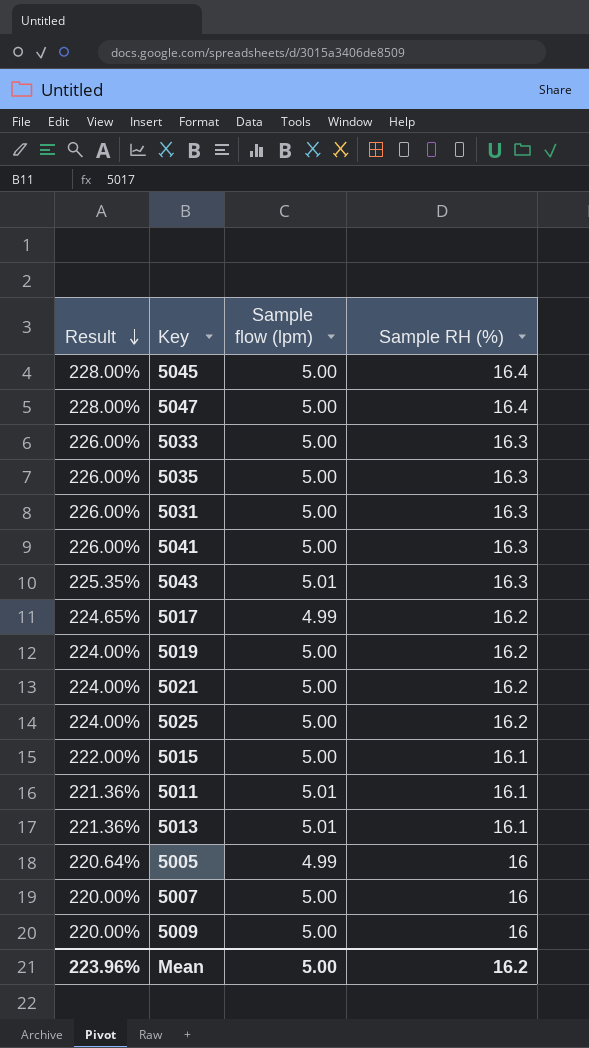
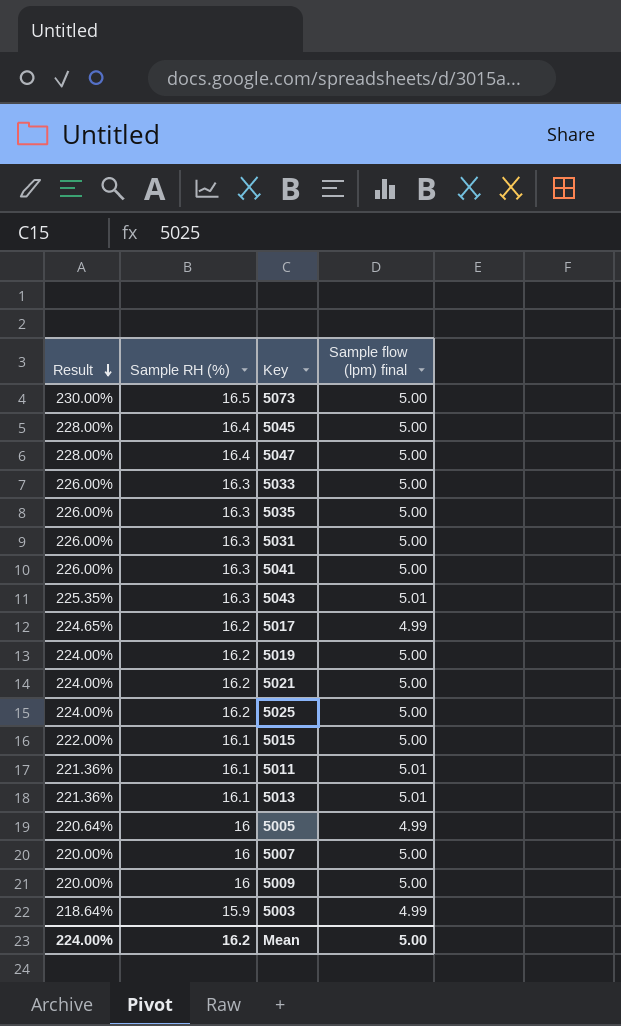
column Sample RH (%) | position: 4 -> 2
column name: Sample flow (lpm) -> Sample flow (lpm) final
row 5073: none -> 230.00% | 16.5 | 5.00
row 5003: none -> 218.64% | 15.9 | 4.99
Mean | Result: 223.96% -> 224.00%

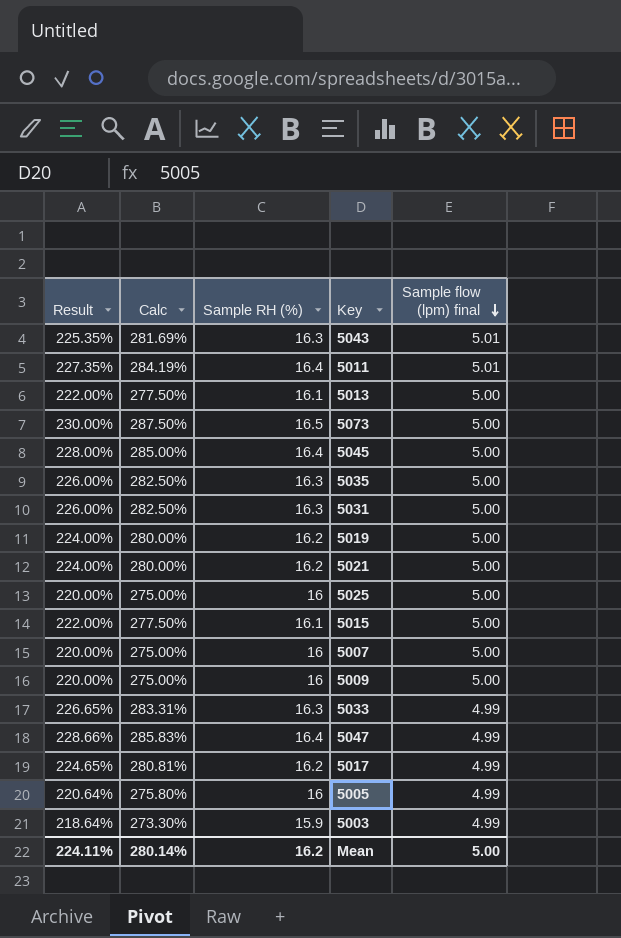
row order: Result descending -> Sample flow (lpm) final descending
column Calc | formula: none -> [Result] * 1.25
row 5041: 226.00% | 16.3 | 5.00 -> none
5011 | Result: 221.36% -> 227.35%
5011 | Sample RH (%): 16.1 -> 16.4
5013 | Result: 221.36% -> 222.00%
5013 | Sample flow (lpm) final: 5.01 -> 5.00
5025 | Result: 224.00% -> 220.00%
5025 | Sample RH (%): 16.2 -> 16
5033 | Result: 226.00% -> 226.65%
5033 | Sample flow (lpm) final: 5.00 -> 4.99
5047 | Result: 228.00% -> 228.66%
5047 | Sample flow (lpm) final: 5.00 -> 4.99
Mean | Result: 224.00% -> 224.11%

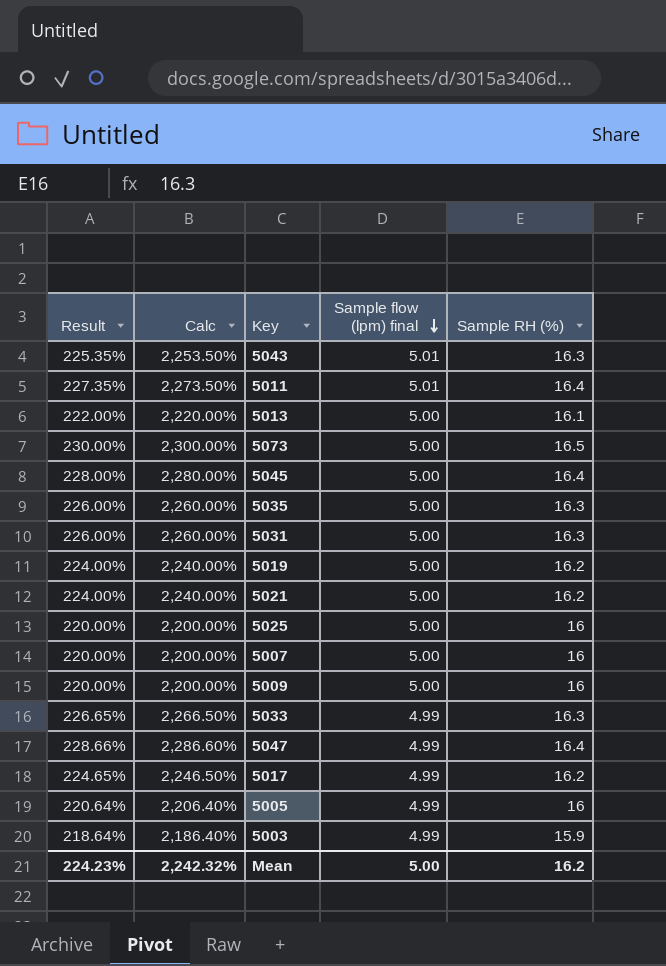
column Calc | formula: [Result] * 1.25 -> [Result] * 10
column Sample RH (%) | position: 3 -> 5
row 5015: 222.00% | 277.50% | 16.1 | 5.00 -> none
Mean | Result: 224.11% -> 224.23%
Mean | Calc: 280.14% -> 2,242.32%

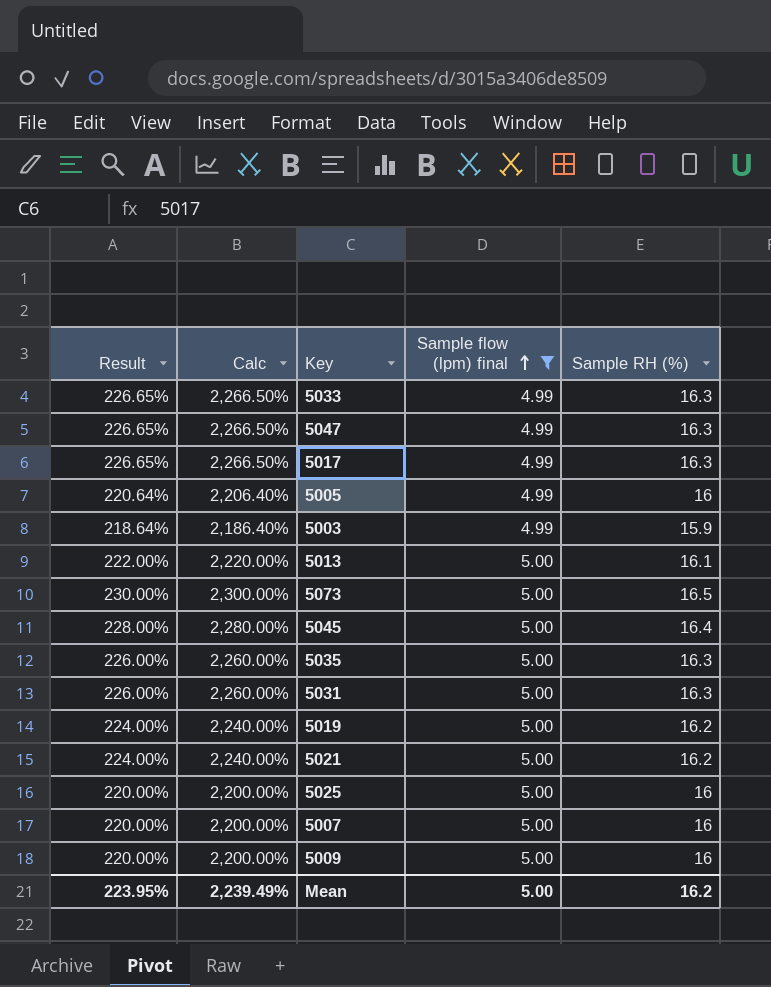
filter: none -> Sample flow (lpm) final != 5.01
row order: Sample flow (lpm) final descending -> Sample flow (lpm) final ascending
5047 | Result: 228.66% -> 226.65%
5047 | Calc: 2,286.60% -> 2,266.50%
5047 | Sample RH (%): 16.4 -> 16.3
5017 | Result: 224.65% -> 226.65%
5017 | Calc: 2,246.50% -> 2,266.50%
5017 | Sample RH (%): 16.2 -> 16.3
Mean | Result: 224.23% -> 223.95%
Mean | Calc: 2,242.32% -> 2,239.49%

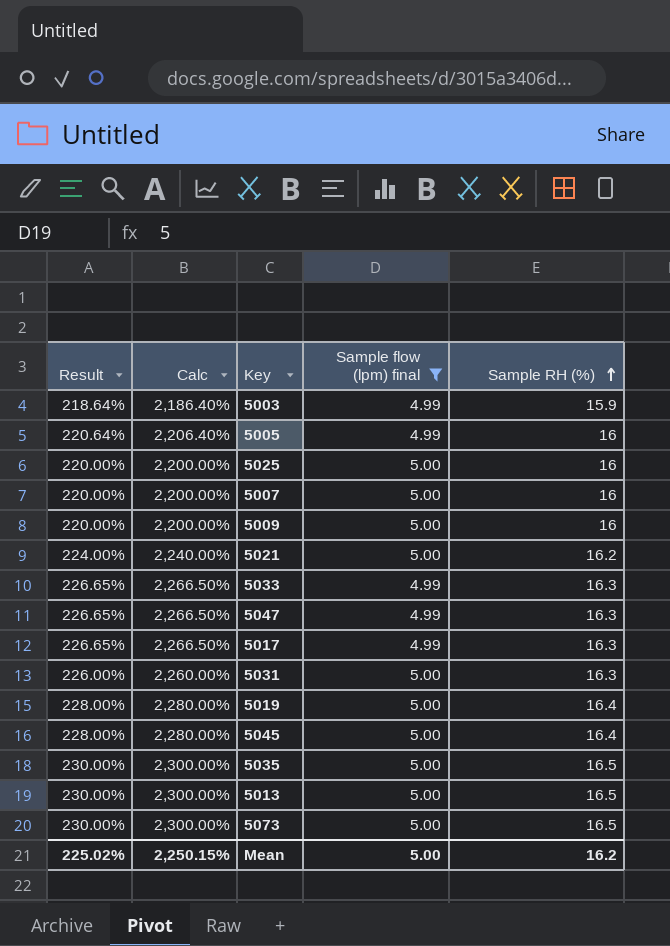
row order: Sample flow (lpm) final ascending -> Sample RH (%) ascending
5019 | Result: 224.00% -> 228.00%
5019 | Calc: 2,240.00% -> 2,280.00%
5019 | Sample RH (%): 16.2 -> 16.4
5035 | Result: 226.00% -> 230.00%
5035 | Calc: 2,260.00% -> 2,300.00%
5035 | Sample RH (%): 16.3 -> 16.5
5013 | Result: 222.00% -> 230.00%
5013 | Calc: 2,220.00% -> 2,300.00%
5013 | Sample RH (%): 16.1 -> 16.5
Mean | Result: 223.95% -> 225.02%
Mean | Calc: 2,239.49% -> 2,250.15%

